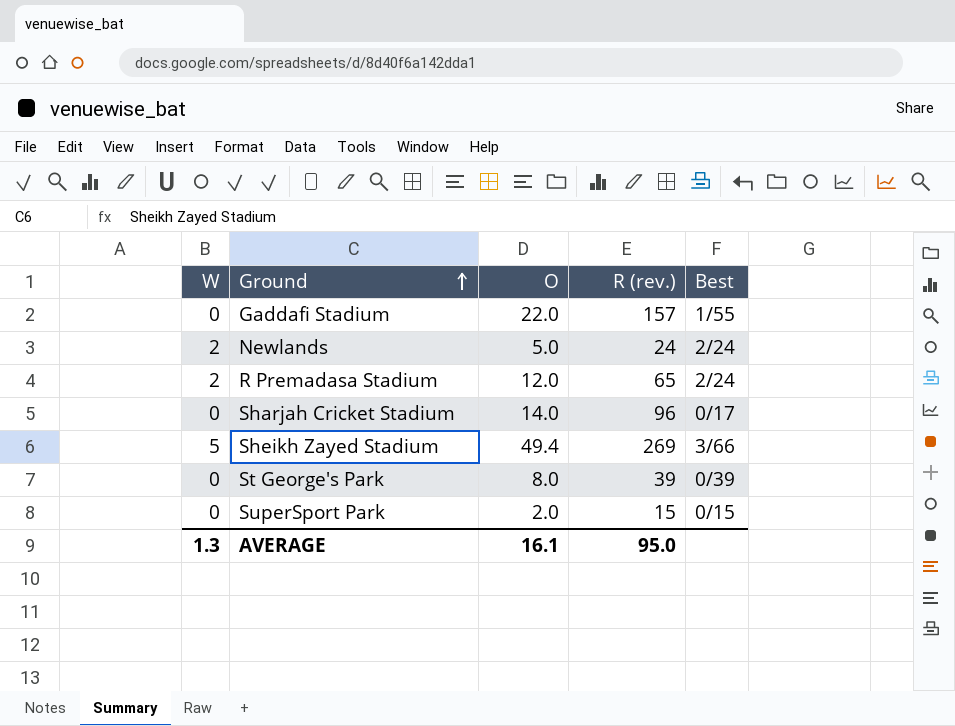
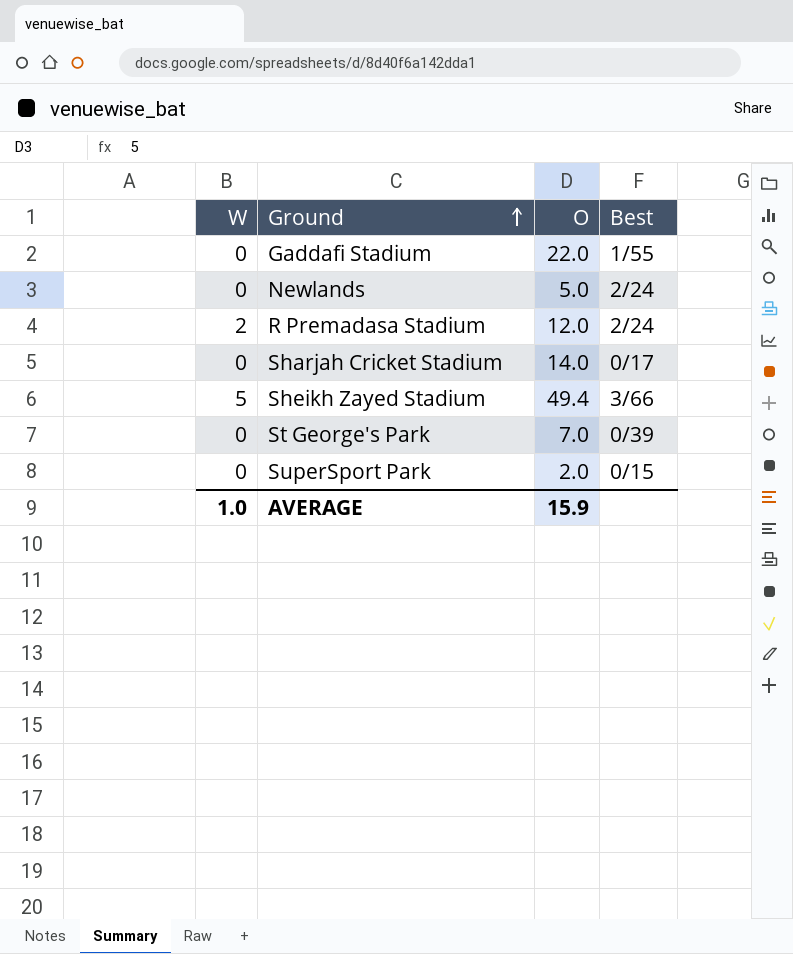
column R (rev.) | position: 4 -> none
Newlands | W: 2 -> 0
St George's Park | O: 8.0 -> 7.0
AVERAGE | W: 1.3 -> 1.0
AVERAGE | O: 16.1 -> 15.9

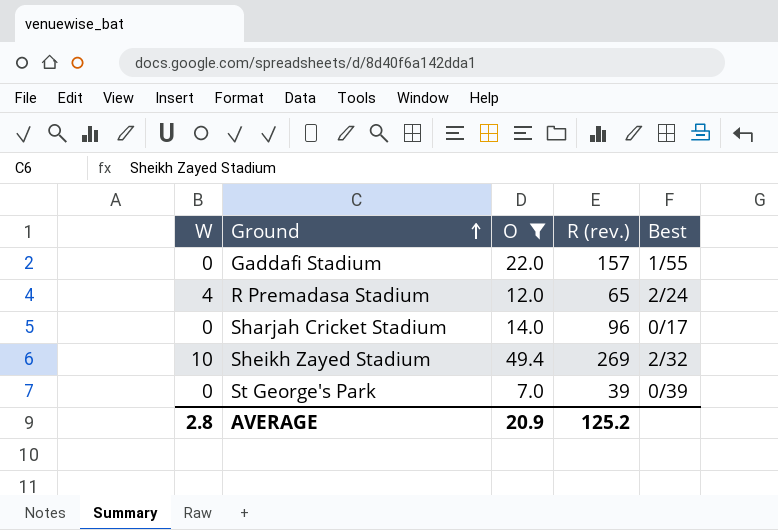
filter: none -> O >= 7.0
column R (rev.) | position: none -> 4
R Premadasa Stadium | W: 2 -> 4
Sheikh Zayed Stadium | W: 5 -> 10
Sheikh Zayed Stadium | Best: 3/66 -> 2/32
AVERAGE | W: 1.0 -> 2.8
AVERAGE | O: 15.9 -> 20.9

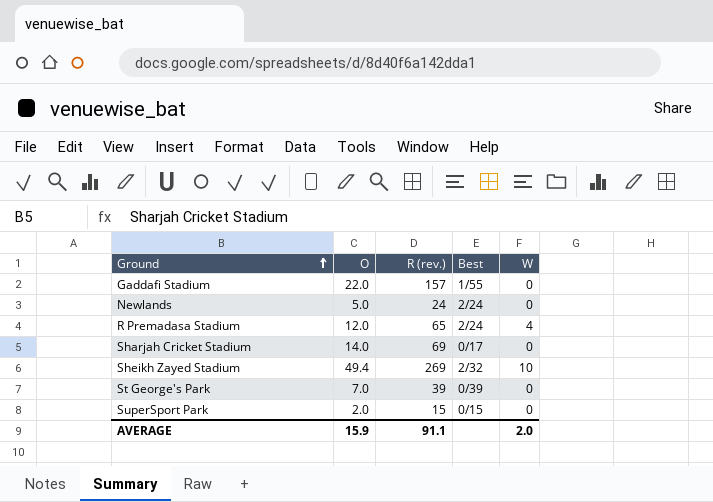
filter: O >= 7.0 -> none
column W | position: 1 -> 5
Sharjah Cricket Stadium | R (rev.): 96 -> 69
AVERAGE | O: 20.9 -> 15.9
AVERAGE | R (rev.): 125.2 -> 91.1
AVERAGE | W: 2.8 -> 2.0

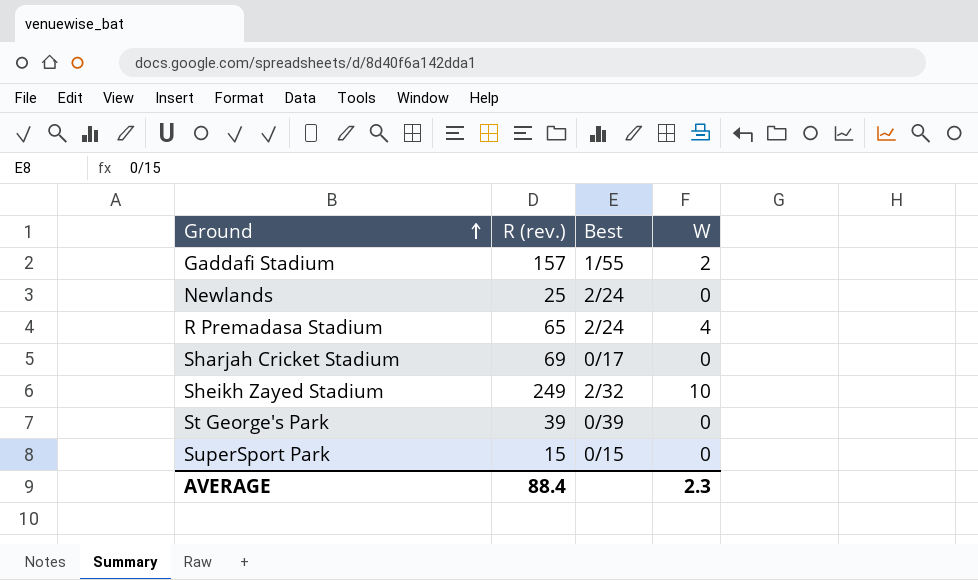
column O | position: 2 -> none
Gaddafi Stadium | W: 0 -> 2
Newlands | R (rev.): 24 -> 25
Sheikh Zayed Stadium | R (rev.): 269 -> 249
AVERAGE | R (rev.): 91.1 -> 88.4
AVERAGE | W: 2.0 -> 2.3

